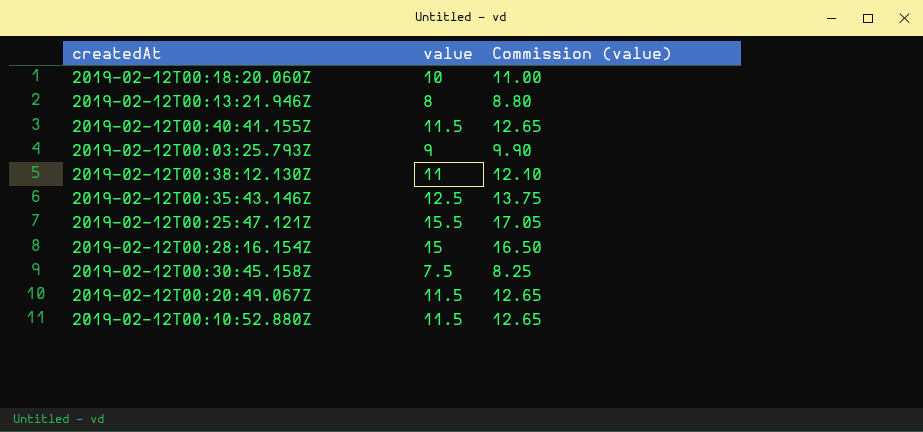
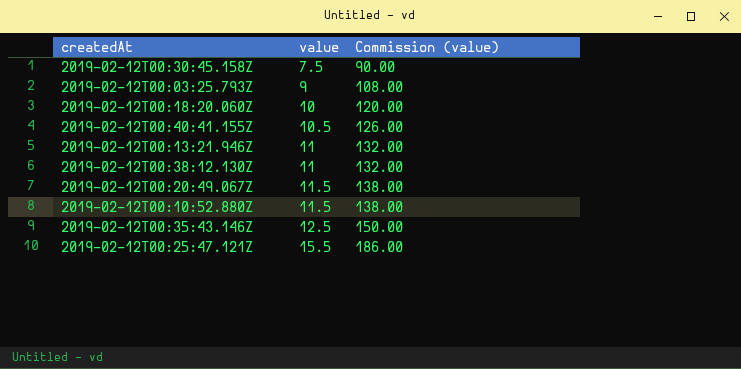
row order: none -> value ascending
column Commission (value) | formula: [value] * 1.1 -> [value] * 12
row 2019-02-12T00:28:16.154Z: 15 | 16.50 -> none
2019-02-12T00:40:41.155Z | value: 11.5 -> 10.5
2019-02-12T00:13:21.946Z | value: 8 -> 11

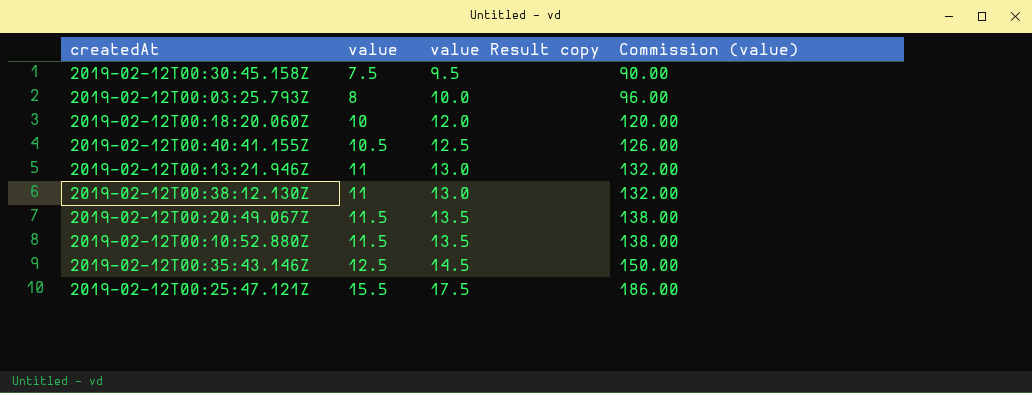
column value Result copy | formula: none -> [value] + 2
2019-02-12T00:03:25.793Z | value: 9 -> 8
2019-02-12T00:03:25.793Z | Commission (value): 108.00 -> 96.00

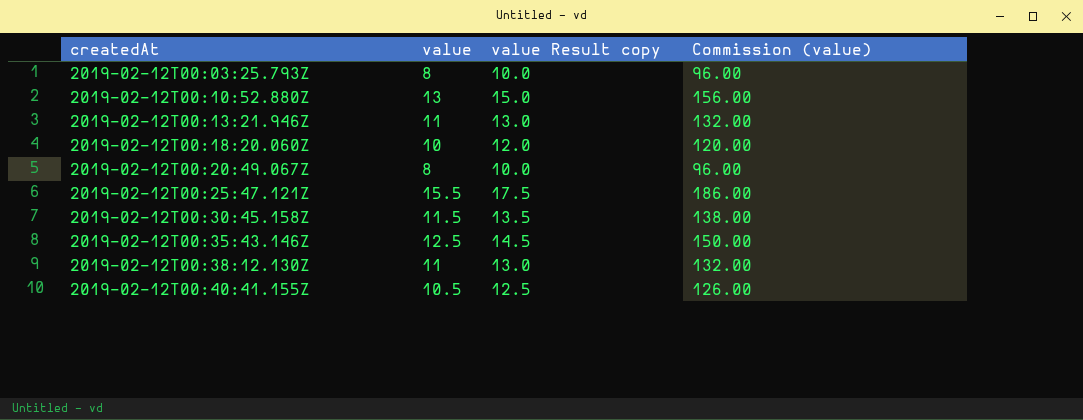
row order: value ascending -> createdAt ascending
2019-02-12T00:10:52.880Z | value: 11.5 -> 13
2019-02-12T00:10:52.880Z | value Result copy: 13.5 -> 15.0
2019-02-12T00:10:52.880Z | Commission (value): 138.00 -> 156.00
2019-02-12T00:20:49.067Z | value: 11.5 -> 8
2019-02-12T00:20:49.067Z | value Result copy: 13.5 -> 10.0
2019-02-12T00:20:49.067Z | Commission (value): 138.00 -> 96.00
2019-02-12T00:30:45.158Z | value: 7.5 -> 11.5
2019-02-12T00:30:45.158Z | value Result copy: 9.5 -> 13.5
2019-02-12T00:30:45.158Z | Commission (value): 90.00 -> 138.00

